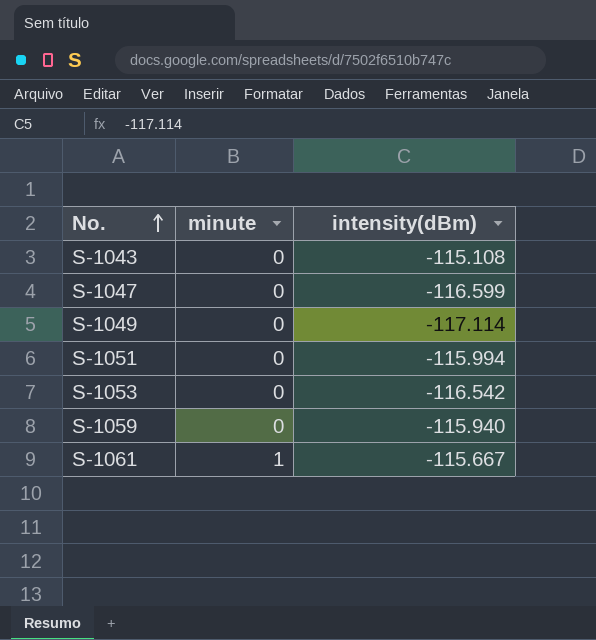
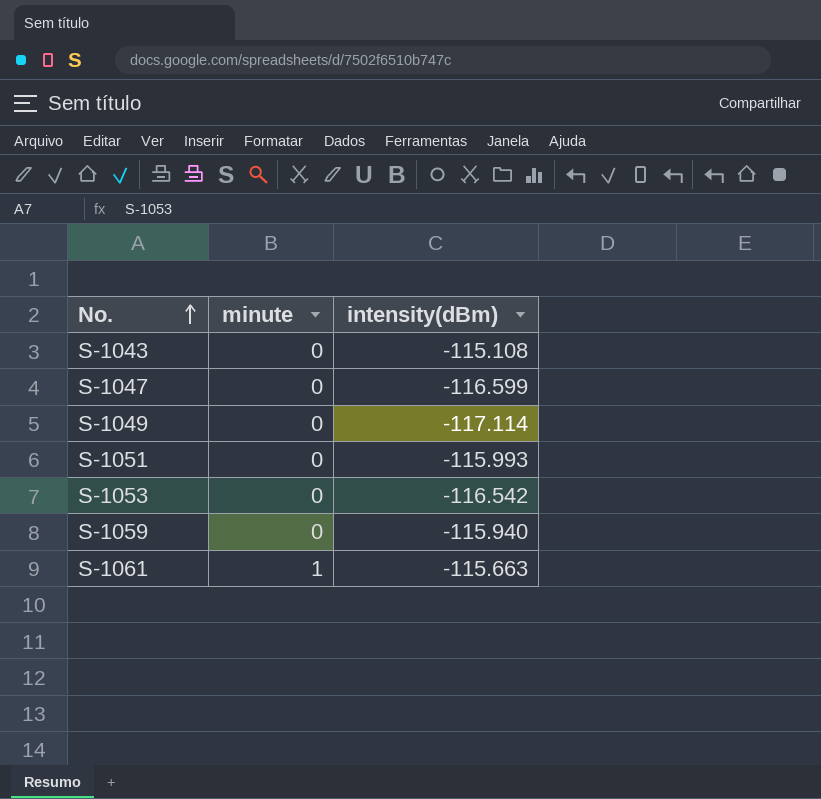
S-1051 | intensity(dBm): -115.994 -> -115.993
S-1061 | intensity(dBm): -115.667 -> -115.663

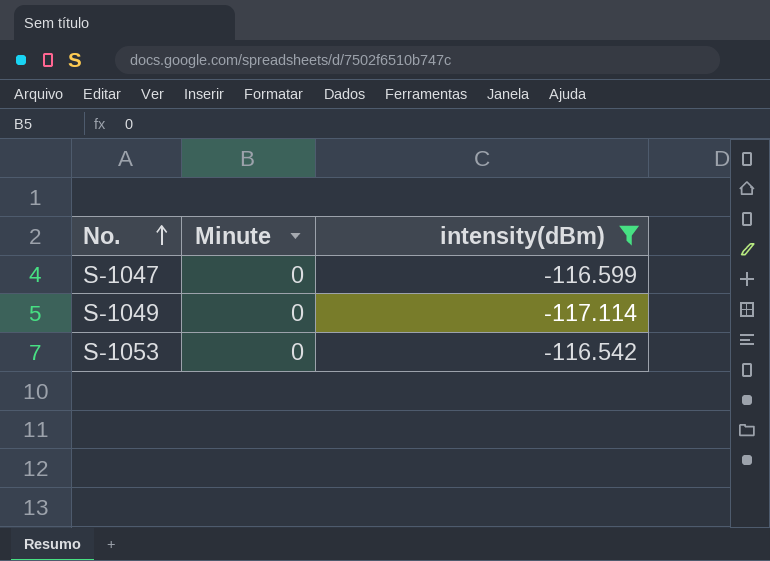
filter: none -> intensity(dBm) <= -116.542
column name: minute -> Minute

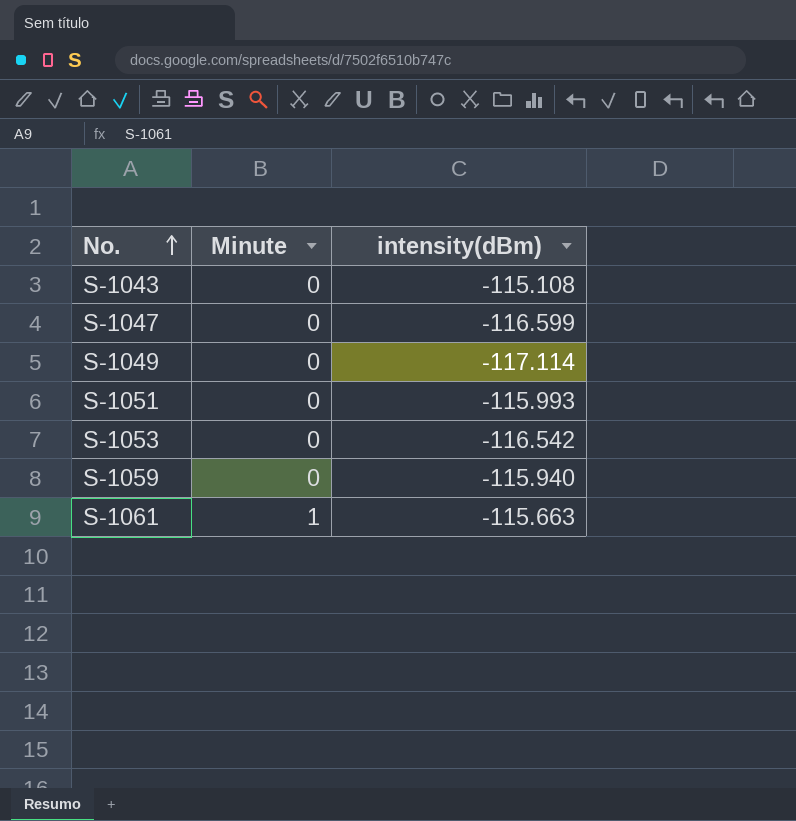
filter: intensity(dBm) <= -116.542 -> none

